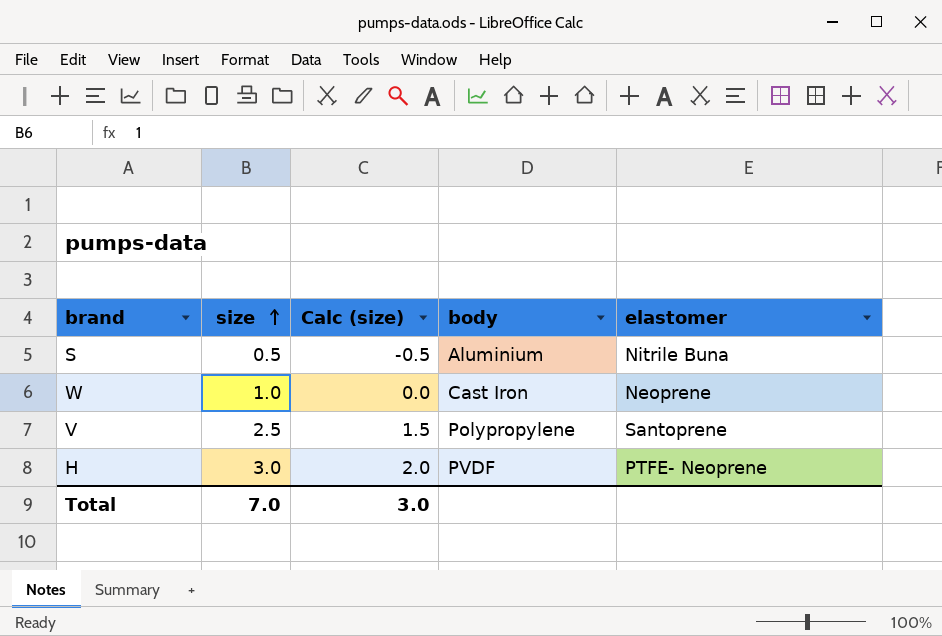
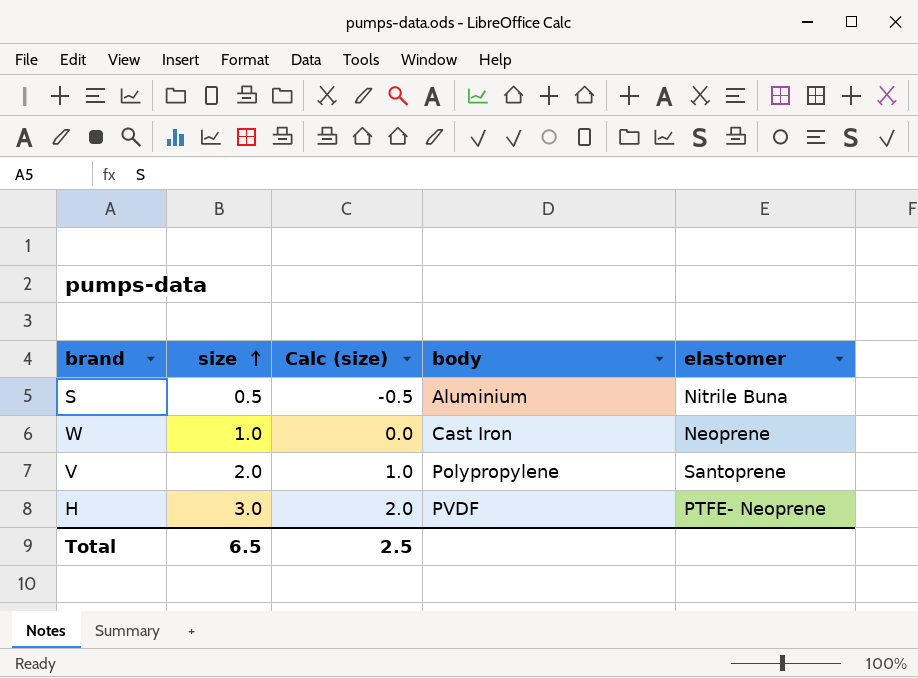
V | size: 2.5 -> 2.0
V | Calc (size): 1.5 -> 1.0
Total | size: 7.0 -> 6.5
Total | Calc (size): 3.0 -> 2.5

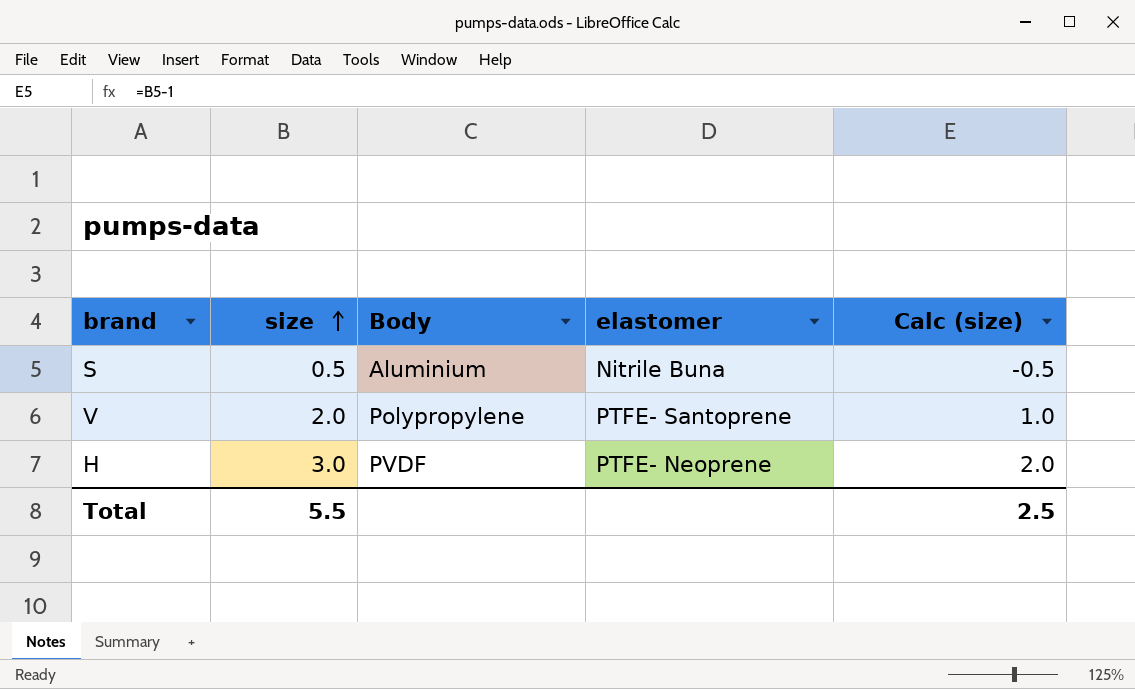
column name: body -> Body
column Calc (size) | position: 3 -> 5
row W: 1.0 | 0.0 | Cast Iron | Neoprene -> none
V | elastomer: Santoprene -> PTFE- Santoprene
Total | size: 6.5 -> 5.5

